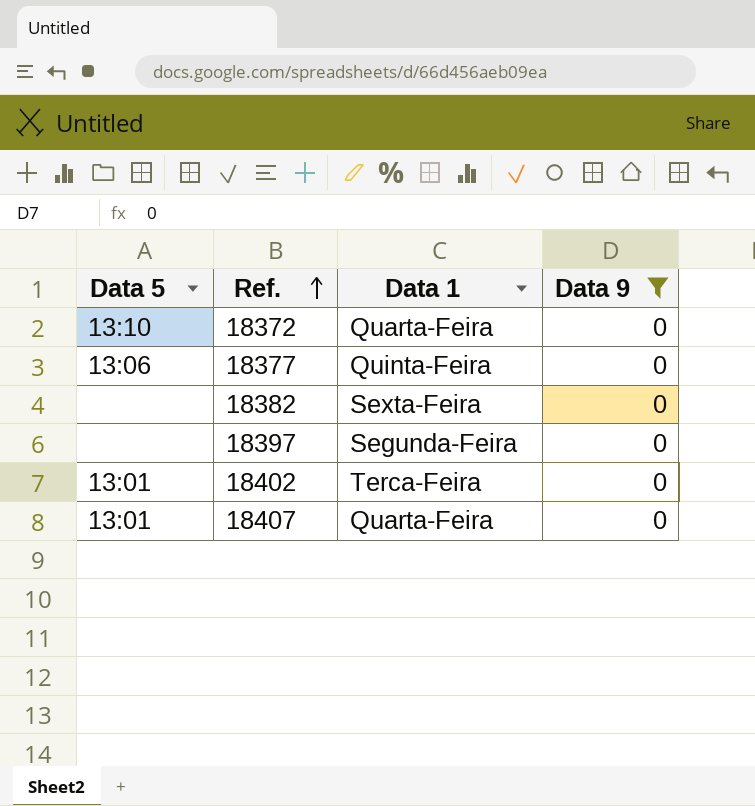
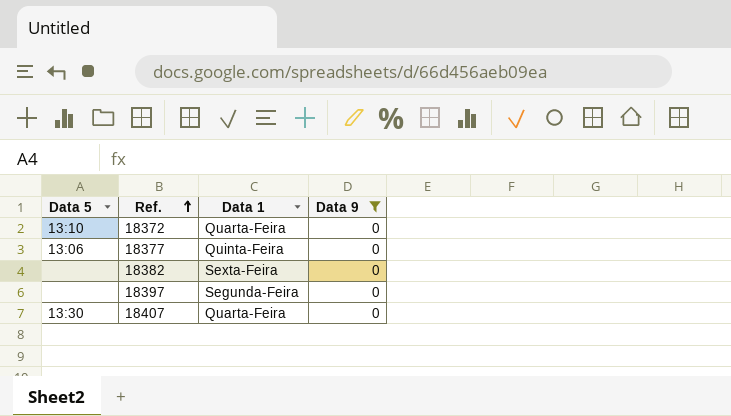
row 18402: 13:01 | Terca-Feira | 0 -> none
18407 | Data 5: 13:01 -> 13:30

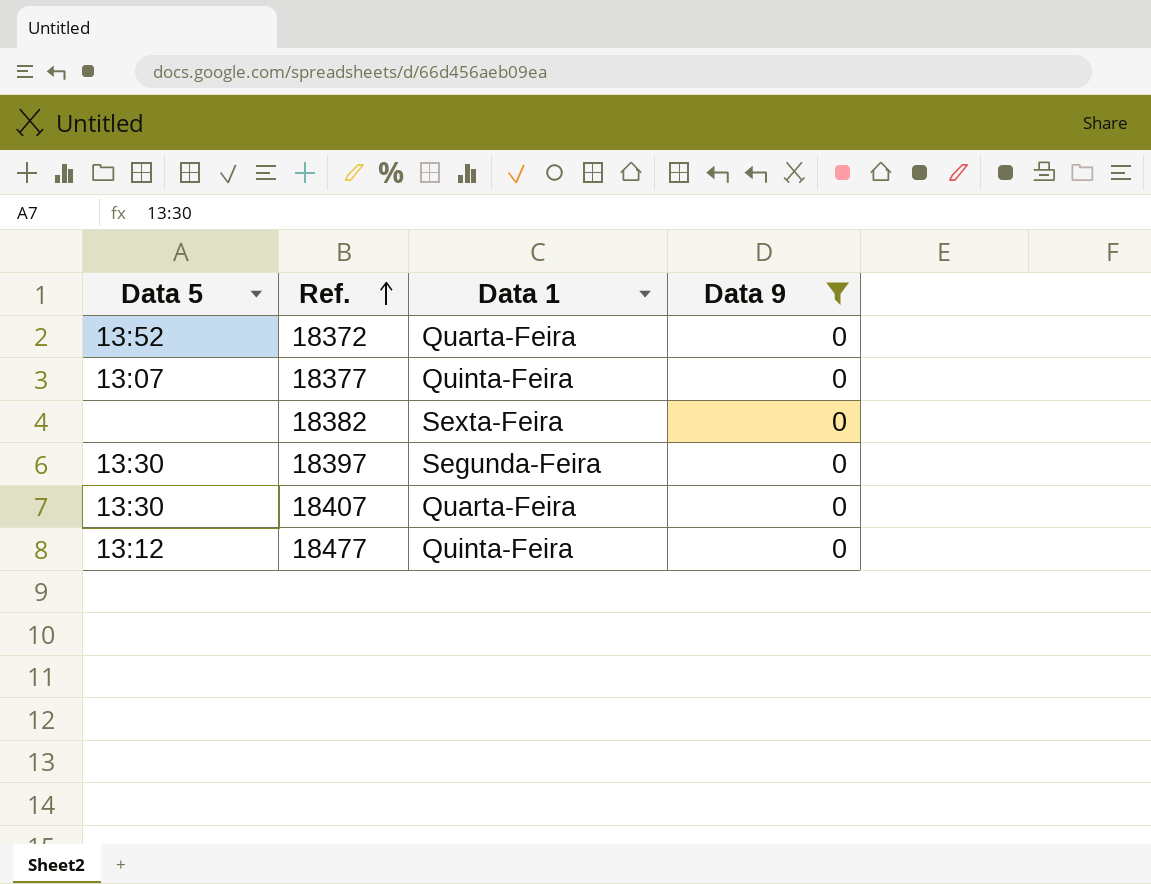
18372 | Data 5: 13:10 -> 13:52
18377 | Data 5: 13:06 -> 13:07
18397 | Data 5: none -> 13:30
row 18477: none -> 13:12 | Quinta-Feira | 0

